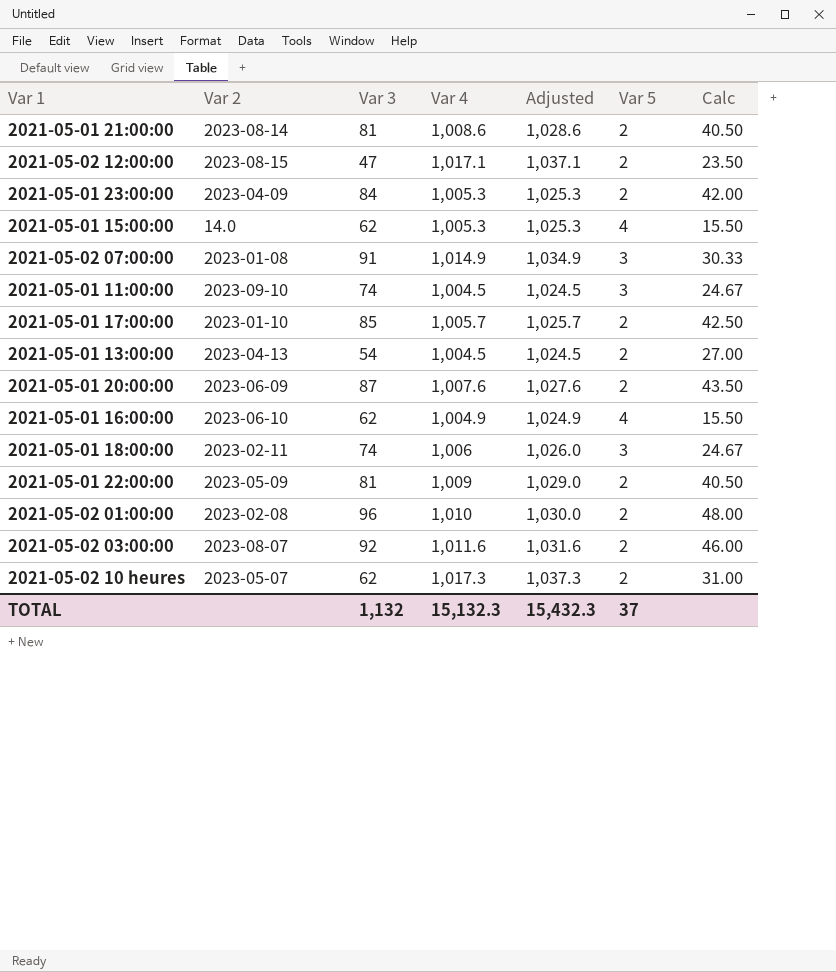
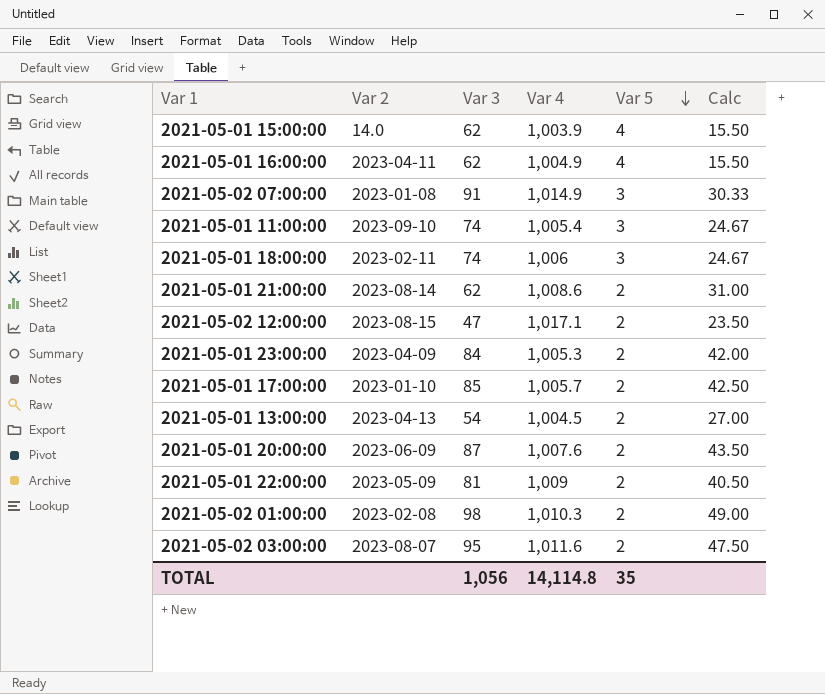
row order: none -> Var 5 descending
column Adjusted | formula: [Var 4] + 20 -> none
row 2021-05-02 10 heures: 2023-05-07 | 62 | 1,017.3 | 1,037.3 | 2 | 31.00 -> none
2021-05-01 15:00:00 | Var 4: 1,005.3 -> 1,003.9
2021-05-01 16:00:00 | Var 2: 2023-06-10 -> 2023-04-11
2021-05-01 11:00:00 | Var 4: 1,004.5 -> 1,005.4
2021-05-01 21:00:00 | Var 3: 81 -> 62
2021-05-01 21:00:00 | Calc: 40.50 -> 31.00
2021-05-02 01:00:00 | Var 3: 96 -> 98
2021-05-02 01:00:00 | Var 4: 1,010 -> 1,010.3
2021-05-02 01:00:00 | Calc: 48.00 -> 49.00
2021-05-02 03:00:00 | Var 3: 92 -> 95
2021-05-02 03:00:00 | Calc: 46.00 -> 47.50
TOTAL | Var 3: 1,132 -> 1,056
TOTAL | Var 4: 15,132.3 -> 14,114.8
TOTAL | Var 5: 37 -> 35

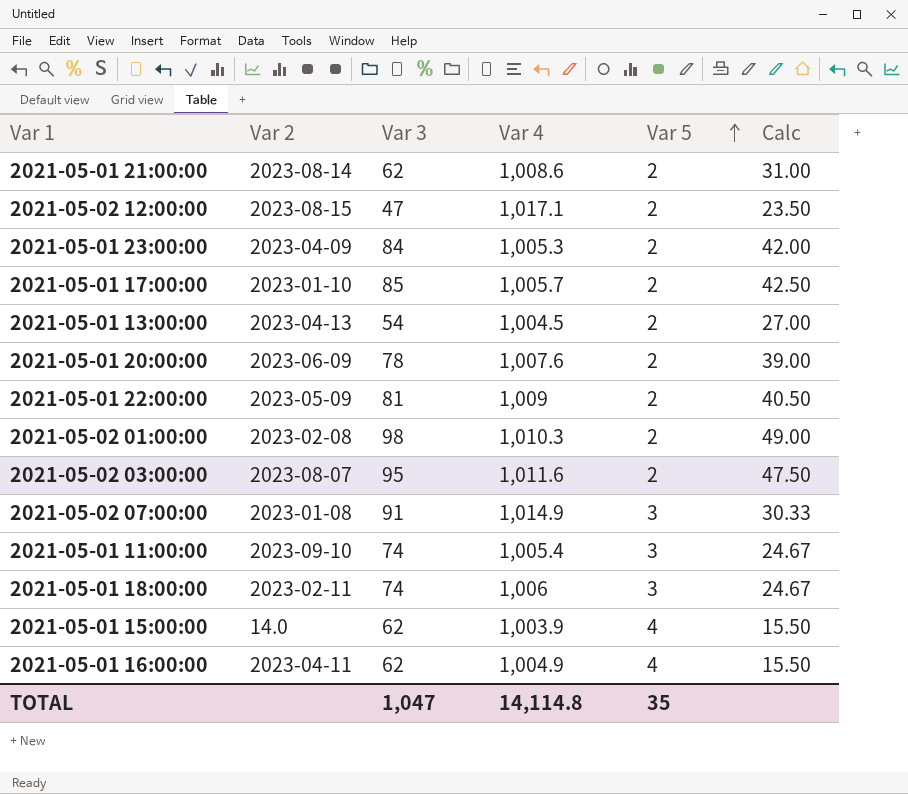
row order: Var 5 descending -> Var 5 ascending
2021-05-01 20:00:00 | Var 3: 87 -> 78
2021-05-01 20:00:00 | Calc: 43.50 -> 39.00
TOTAL | Var 3: 1,056 -> 1,047

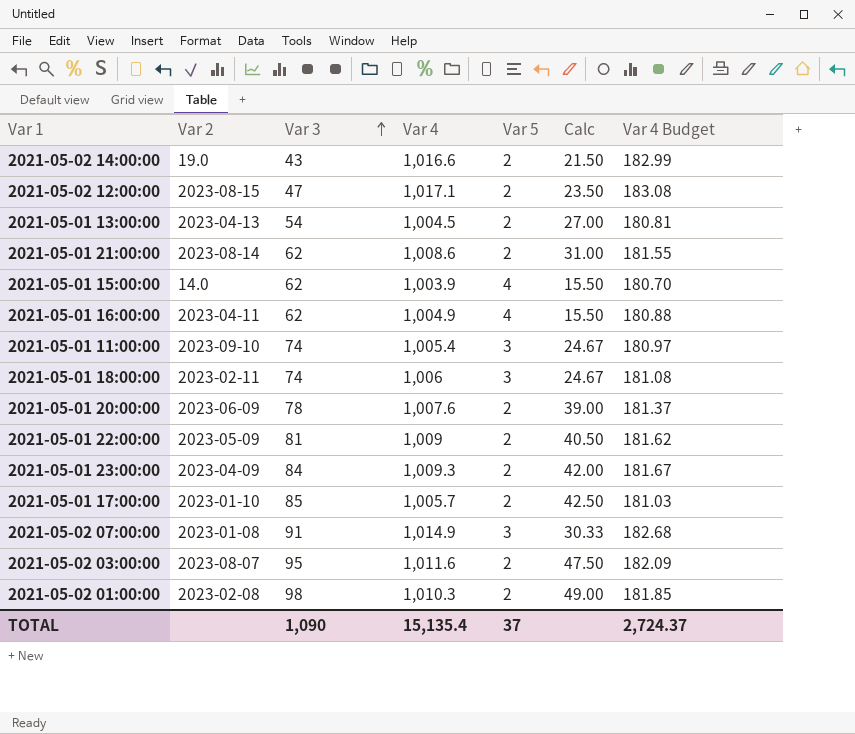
row order: Var 5 ascending -> Var 3 ascending
column Var 4 Budget | formula: none -> [Var 4] * 0.18
row 2021-05-02 14:00:00: none -> 19.0 | 43 | 1,016.6 | 2 | 21.50 | 182.99
2021-05-01 23:00:00 | Var 4: 1,005.3 -> 1,009.3
TOTAL | Var 3: 1,047 -> 1,090
TOTAL | Var 4: 14,114.8 -> 15,135.4
TOTAL | Var 5: 35 -> 37

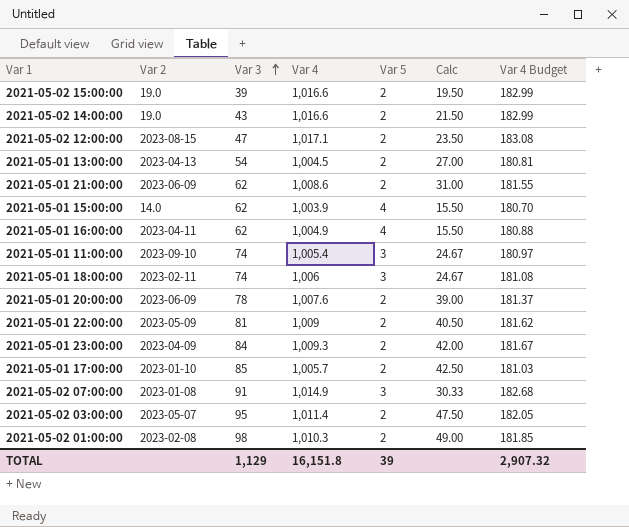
row 2021-05-02 15:00:00: none -> 19.0 | 39 | 1,016.6 | 2 | 19.50 | 182.99
2021-05-01 21:00:00 | Var 2: 2023-08-14 -> 2023-06-09
2021-05-02 03:00:00 | Var 2: 2023-08-07 -> 2023-05-07
2021-05-02 03:00:00 | Var 4: 1,011.6 -> 1,011.4
2021-05-02 03:00:00 | Var 4 Budget: 182.09 -> 182.05
TOTAL | Var 3: 1,090 -> 1,129
TOTAL | Var 4: 15,135.4 -> 16,151.8
TOTAL | Var 5: 37 -> 39
TOTAL | Var 4 Budget: 2,724.37 -> 2,907.32

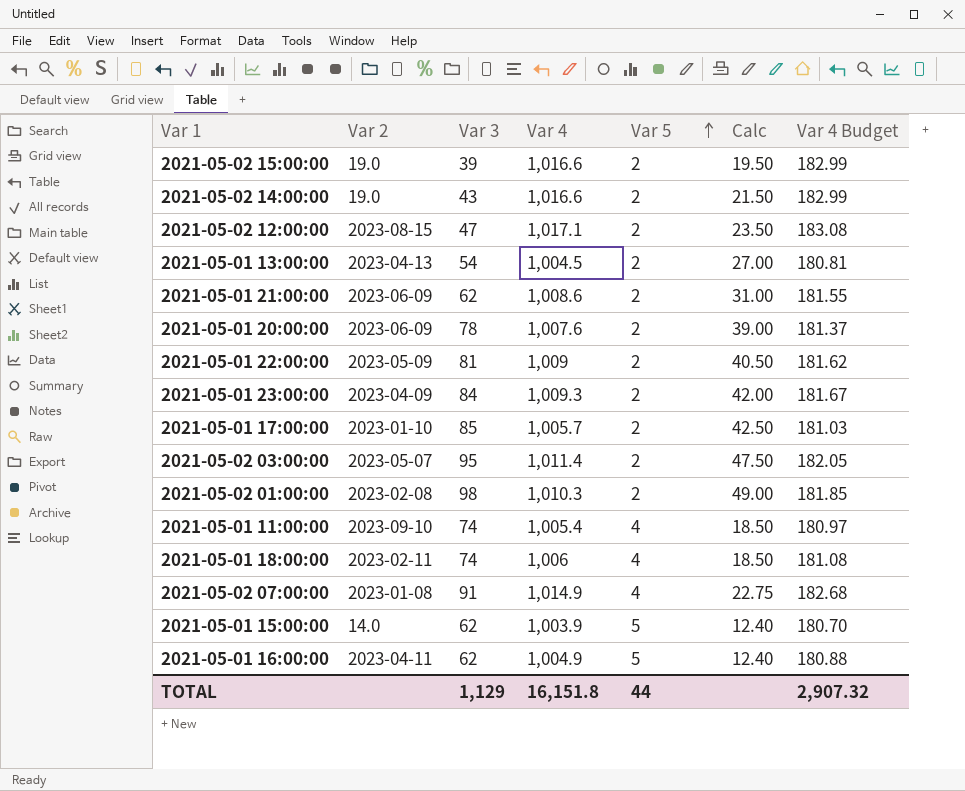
row order: Var 3 ascending -> Var 5 ascending
2021-05-01 11:00:00 | Var 5: 3 -> 4
2021-05-01 11:00:00 | Calc: 24.67 -> 18.50
2021-05-01 18:00:00 | Var 5: 3 -> 4
2021-05-01 18:00:00 | Calc: 24.67 -> 18.50
2021-05-02 07:00:00 | Var 5: 3 -> 4
2021-05-02 07:00:00 | Calc: 30.33 -> 22.75
2021-05-01 15:00:00 | Var 5: 4 -> 5
2021-05-01 15:00:00 | Calc: 15.50 -> 12.40
2021-05-01 16:00:00 | Var 5: 4 -> 5
2021-05-01 16:00:00 | Calc: 15.50 -> 12.40
TOTAL | Var 5: 39 -> 44

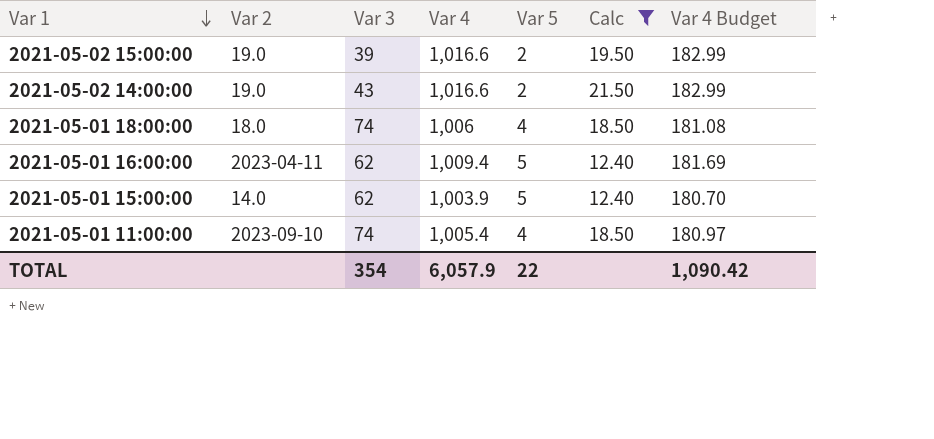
filter: none -> Calc <= 21.50
row order: Var 5 ascending -> Var 1 descending
2021-05-01 18:00:00 | Var 2: 2023-02-11 -> 18.0
2021-05-01 16:00:00 | Var 4: 1,004.9 -> 1,009.4
2021-05-01 16:00:00 | Var 4 Budget: 180.88 -> 181.69
TOTAL | Var 3: 1,129 -> 354
TOTAL | Var 4: 16,151.8 -> 6,057.9
TOTAL | Var 5: 44 -> 22
TOTAL | Var 4 Budget: 2,907.32 -> 1,090.42

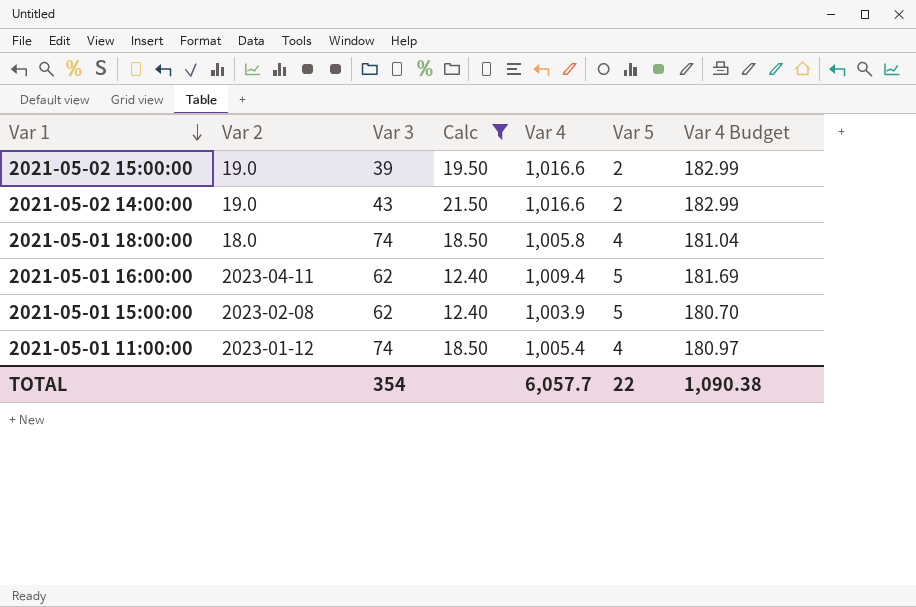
column Calc | position: 6 -> 4
2021-05-01 18:00:00 | Var 4: 1,006 -> 1,005.8
2021-05-01 18:00:00 | Var 4 Budget: 181.08 -> 181.04
2021-05-01 15:00:00 | Var 2: 14.0 -> 2023-02-08
2021-05-01 11:00:00 | Var 2: 2023-09-10 -> 2023-01-12
TOTAL | Var 4: 6,057.9 -> 6,057.7
TOTAL | Var 4 Budget: 1,090.42 -> 1,090.38

